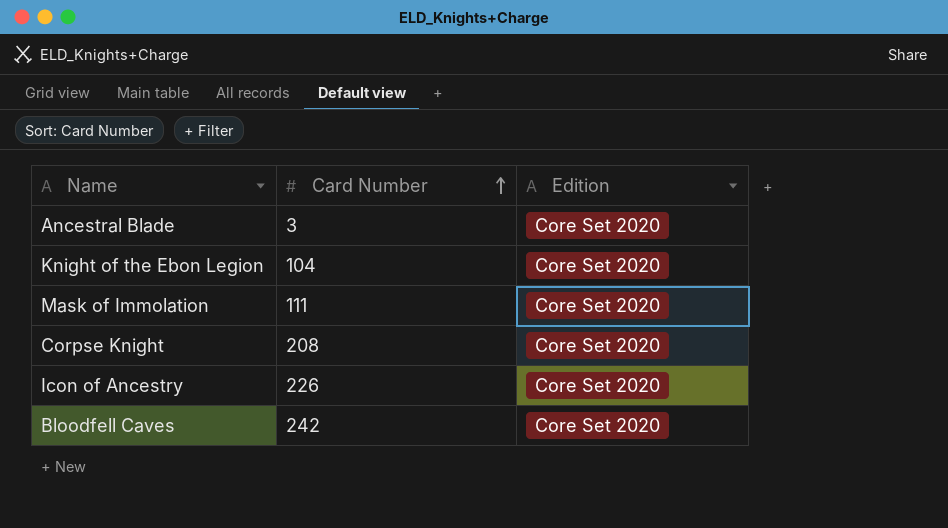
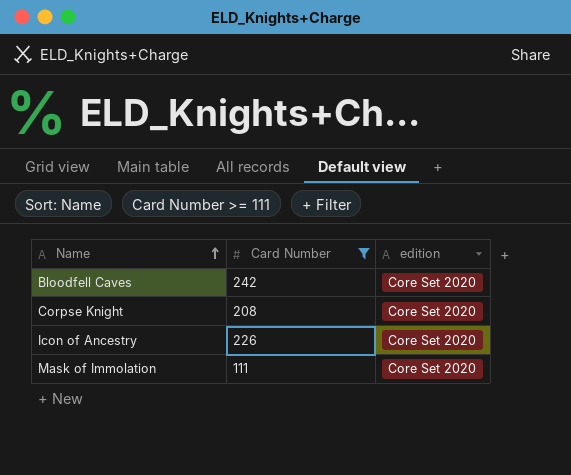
filter: none -> Card Number >= 111
row order: Card Number ascending -> Name ascending
column name: Edition -> edition

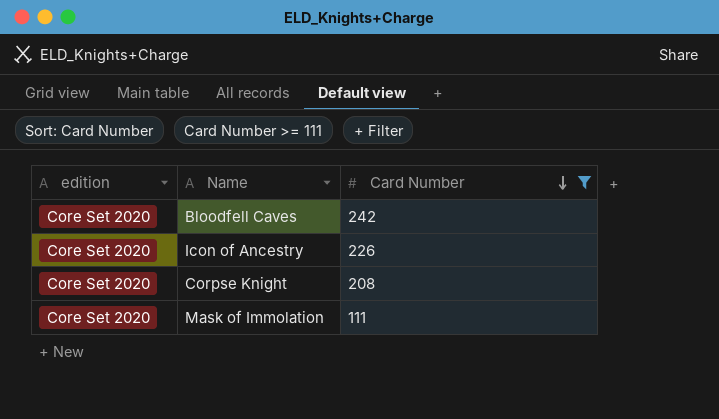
row order: Name ascending -> Card Number descending
column edition | position: 3 -> 1

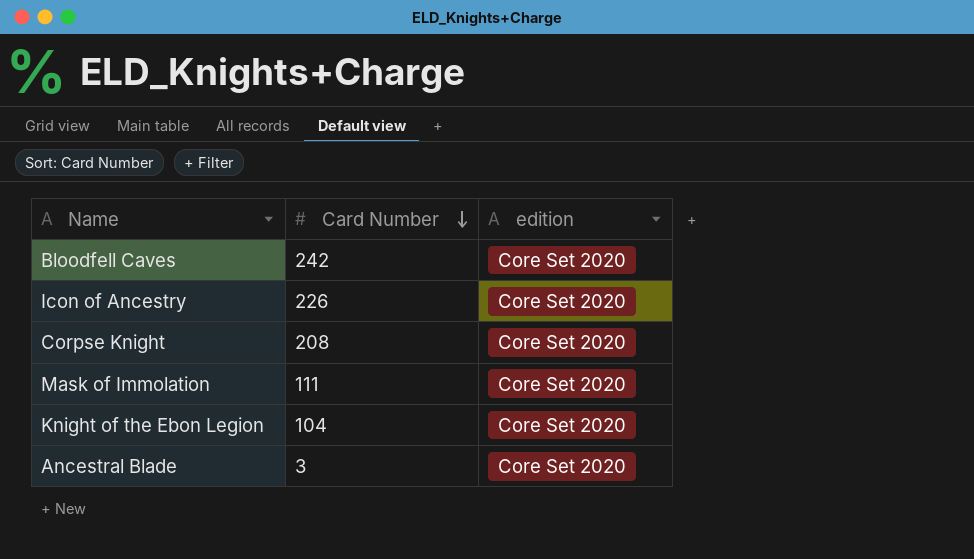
filter: Card Number >= 111 -> none
column edition | position: 1 -> 3

